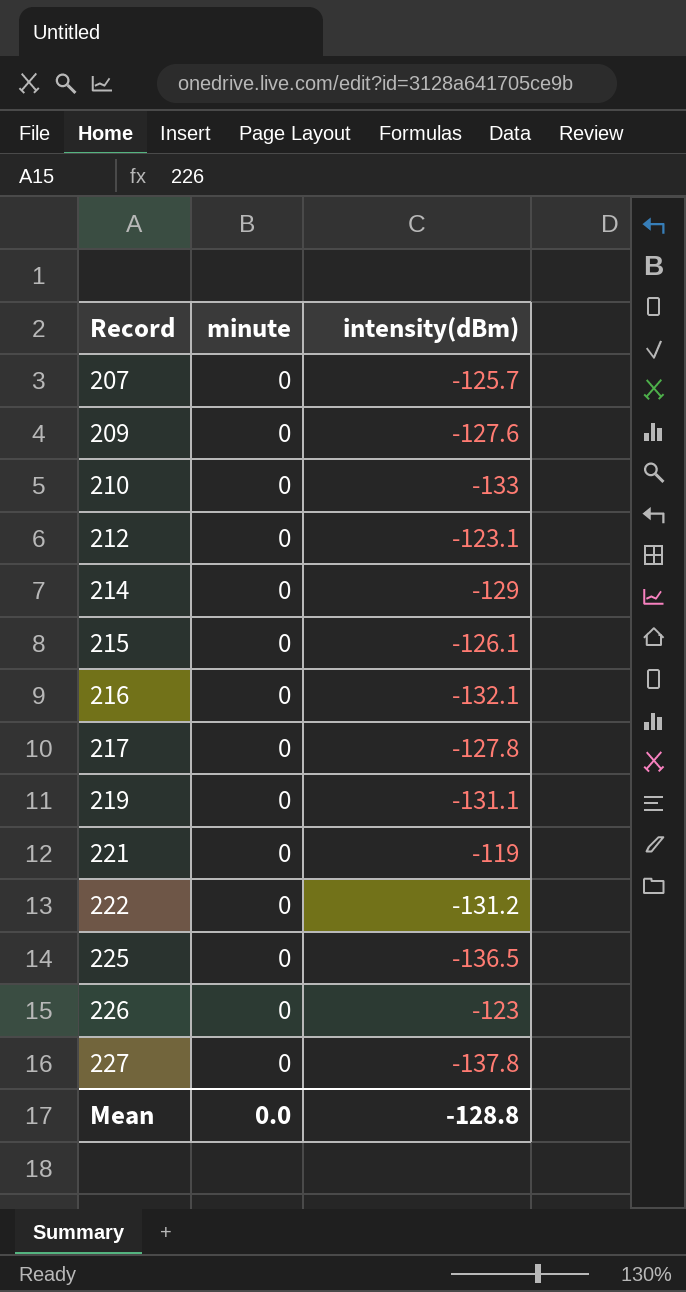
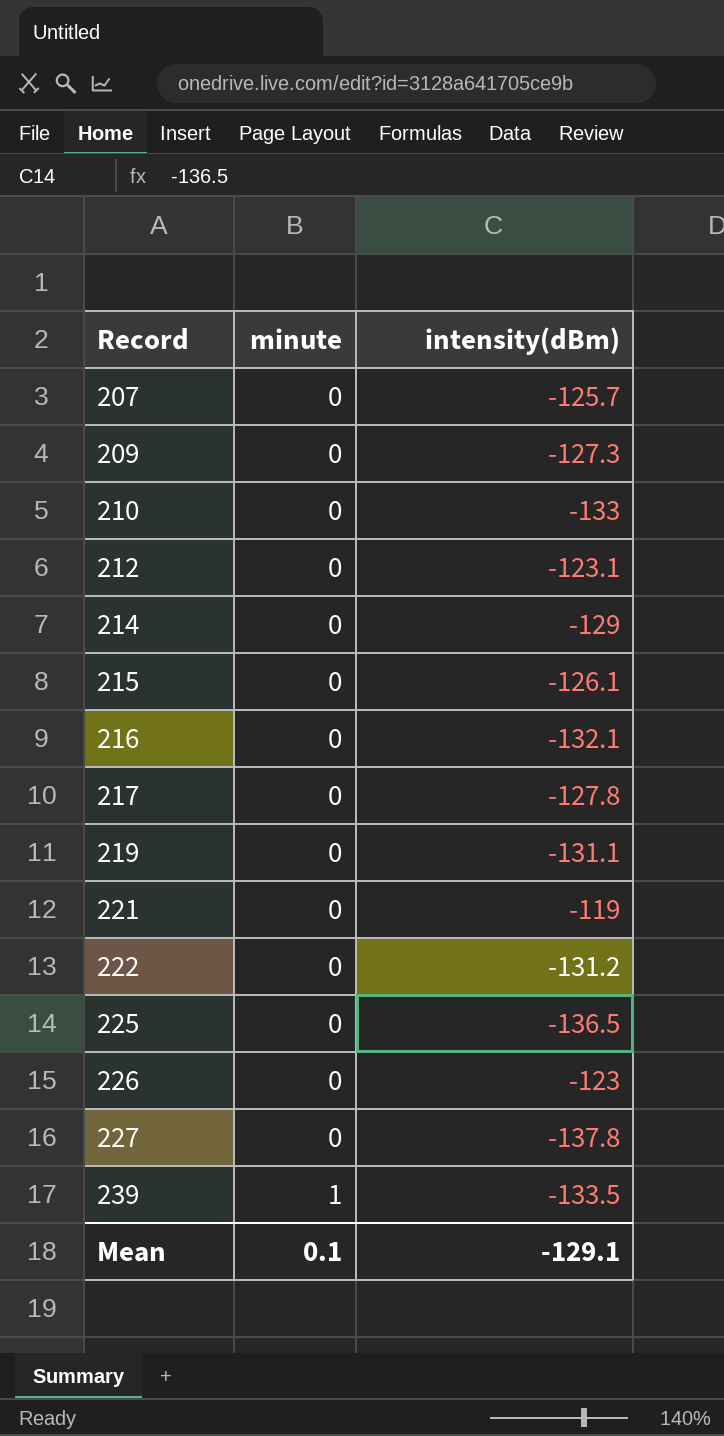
209 | intensity(dBm): -127.6 -> -127.3
row 239: none -> 1 | -133.5
Mean | minute: 0.0 -> 0.1
Mean | intensity(dBm): -128.8 -> -129.1

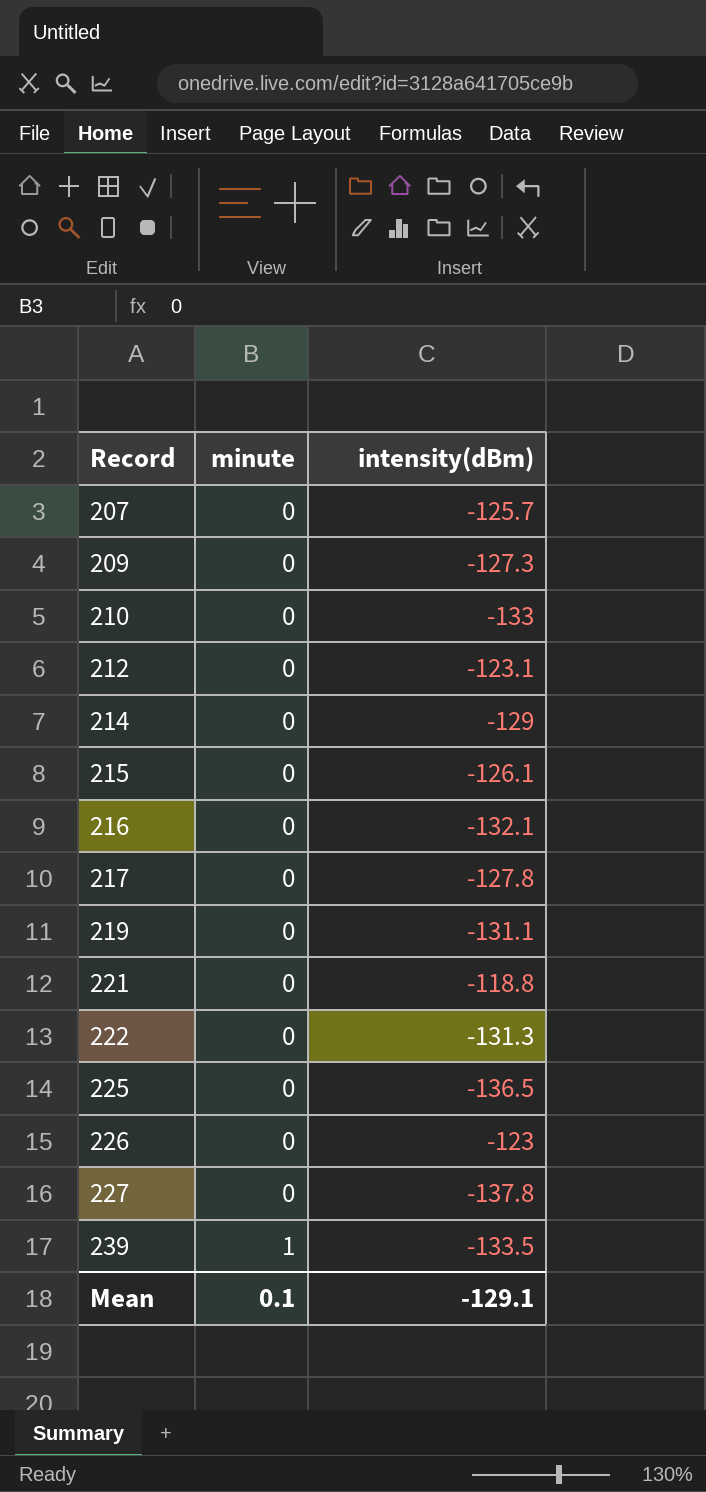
221 | intensity(dBm): -119 -> -118.8
222 | intensity(dBm): -131.2 -> -131.3

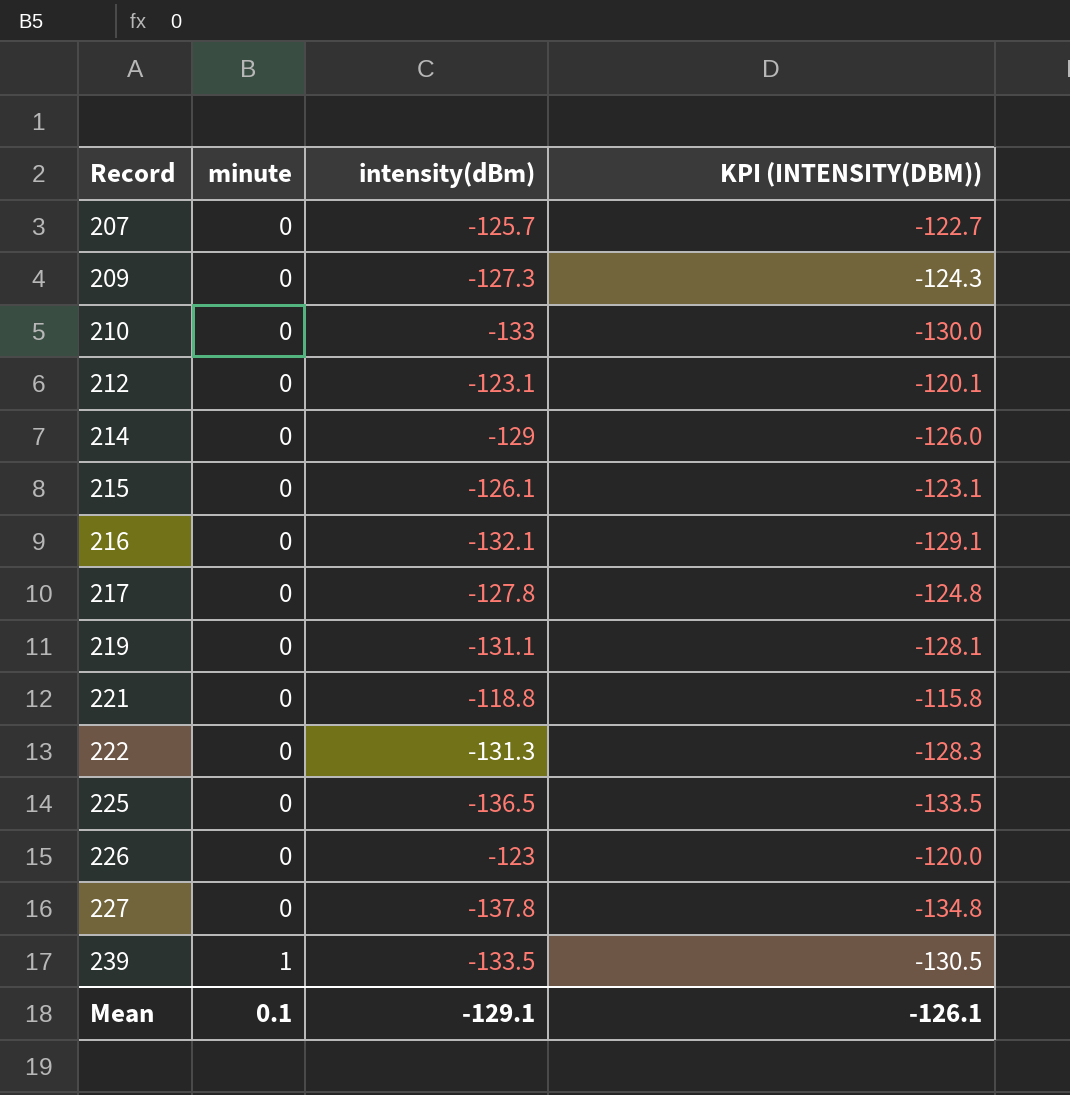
column KPI (INTENSITY(DBM)) | formula: none -> [intensity(dBm)] + 3

